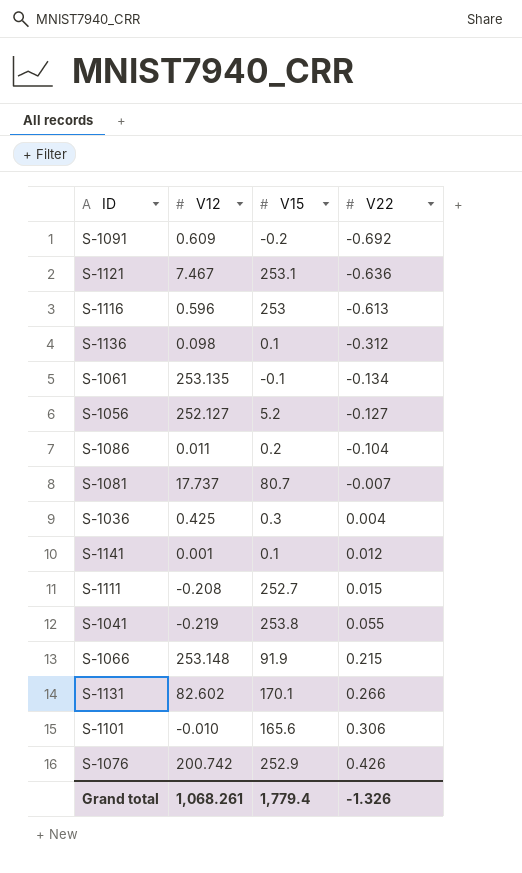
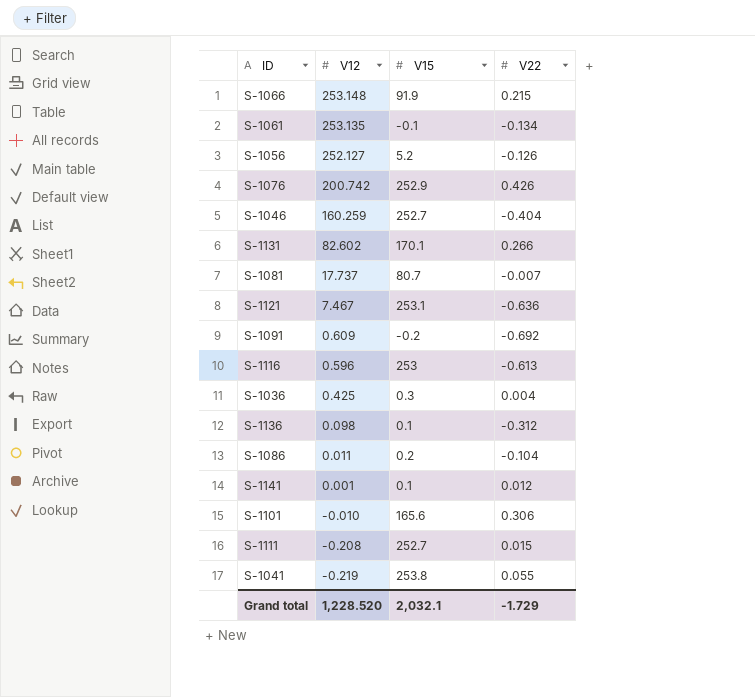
row order: V22 ascending -> V12 descending
S-1056 | V22: -0.127 -> -0.126
row S-1046: none -> 160.259 | 252.7 | -0.404
Grand total | V12: 1,068.261 -> 1,228.520
Grand total | V15: 1,779.4 -> 2,032.1
Grand total | V22: -1.326 -> -1.729

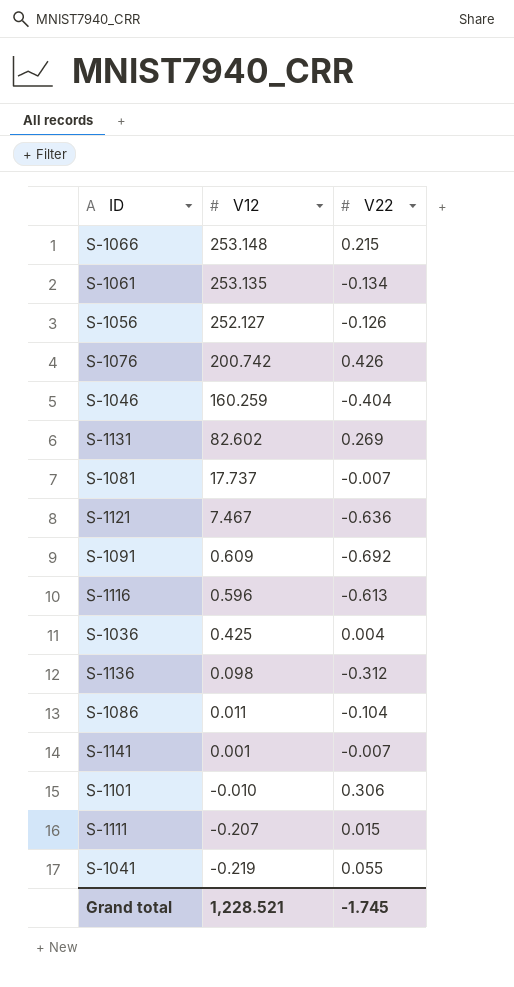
column V15 | position: 3 -> none
S-1131 | V22: 0.266 -> 0.269
S-1141 | V22: 0.012 -> -0.007
S-1111 | V12: -0.208 -> -0.207
Grand total | V12: 1,228.520 -> 1,228.521
Grand total | V22: -1.729 -> -1.745

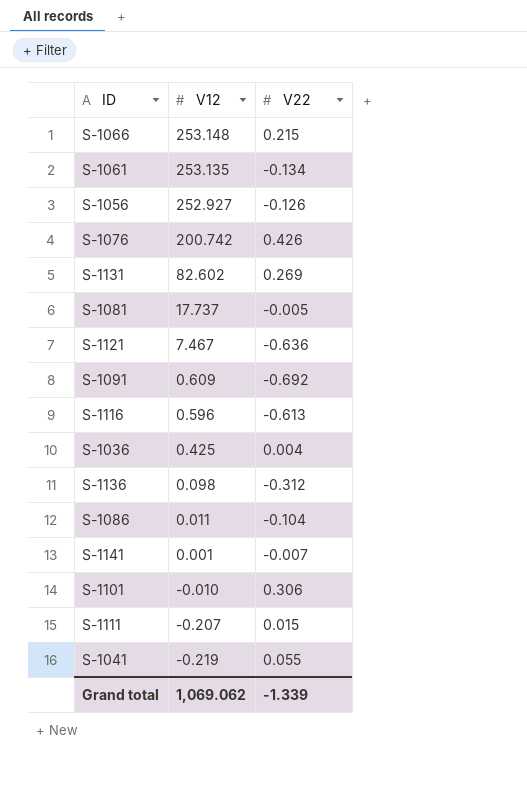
row S-1046: 160.259 | -0.404 -> none
S-1056 | V12: 252.127 -> 252.927
S-1081 | V22: -0.007 -> -0.005
Grand total | V12: 1,228.521 -> 1,069.062
Grand total | V22: -1.745 -> -1.339

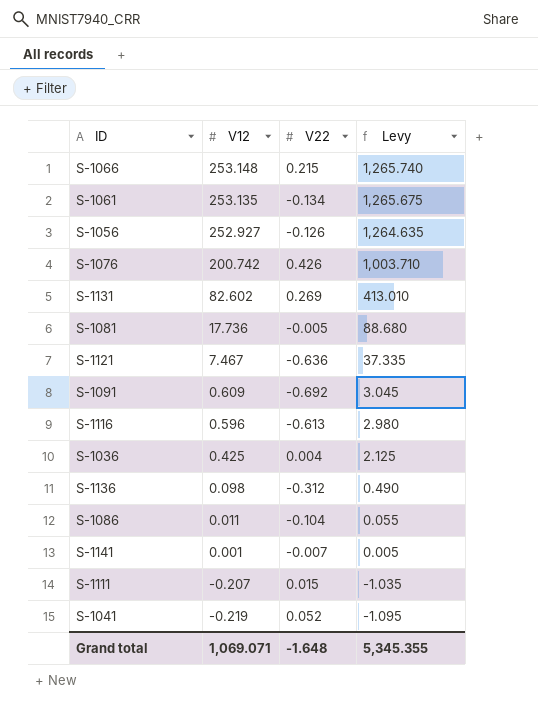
column Levy | formula: none -> [V12] * 5
row S-1101: -0.010 | 0.306 -> none
S-1081 | V12: 17.737 -> 17.736
S-1041 | V22: 0.055 -> 0.052
Grand total | V12: 1,069.062 -> 1,069.071
Grand total | V22: -1.339 -> -1.648

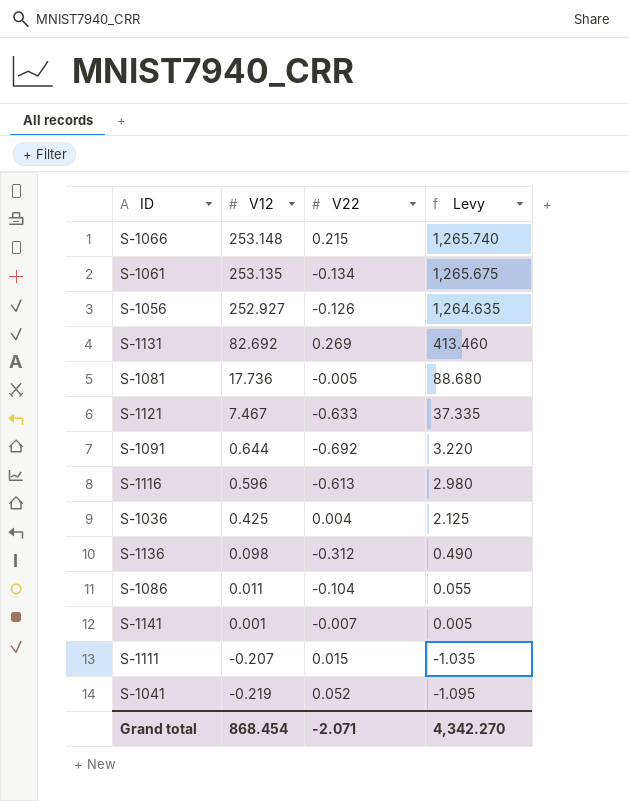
row S-1076: 200.742 | 0.426 | 1,003.710 -> none
S-1131 | V12: 82.602 -> 82.692
S-1131 | Levy: 413.010 -> 413.460
S-1121 | V22: -0.636 -> -0.633
S-1091 | V12: 0.609 -> 0.644
S-1091 | Levy: 3.045 -> 3.220
Grand total | V12: 1,069.071 -> 868.454
Grand total | V22: -1.648 -> -2.071
Grand total | Levy: 5,345.355 -> 4,342.270

